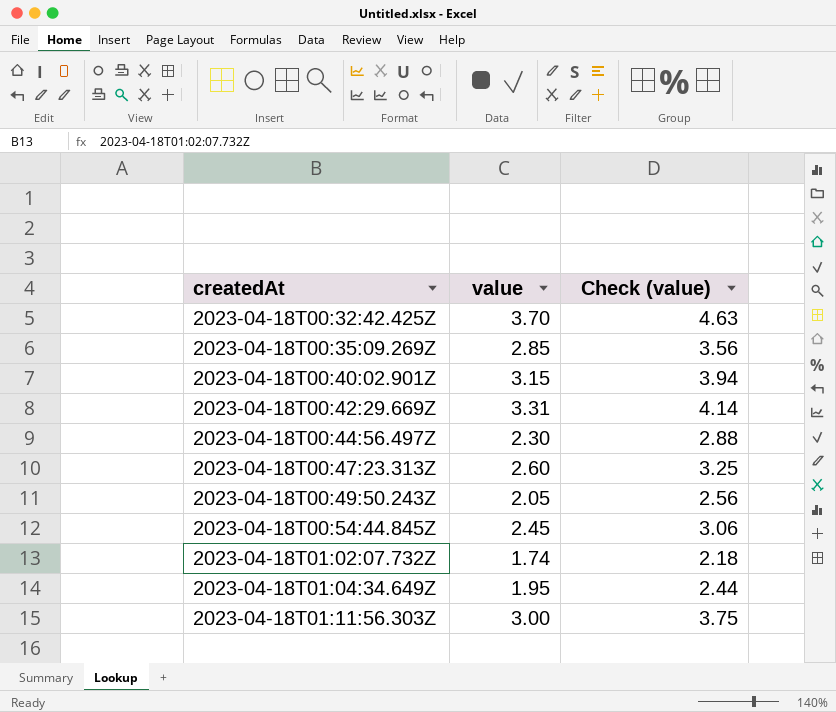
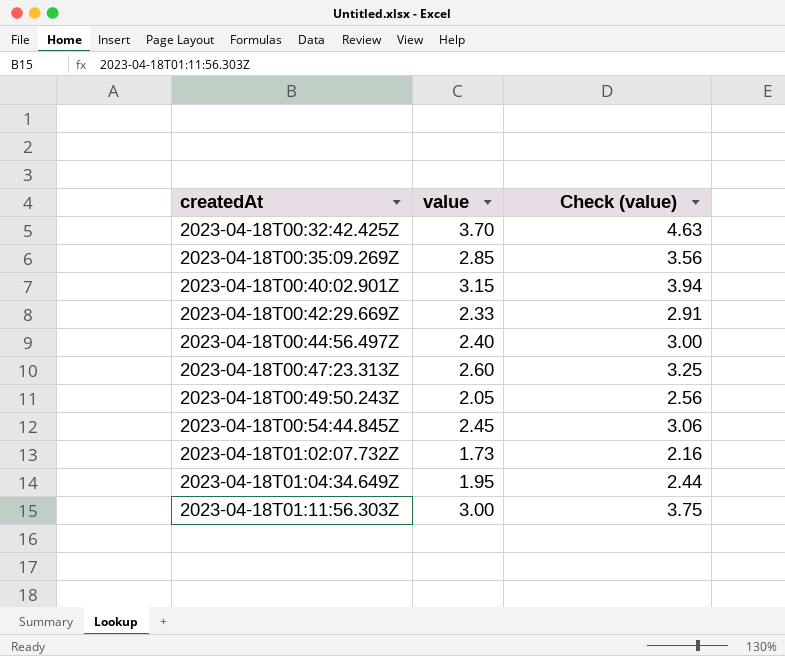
2023-04-18T00:42:29.669Z | value: 3.31 -> 2.33
2023-04-18T00:42:29.669Z | Check (value): 4.14 -> 2.91
2023-04-18T00:44:56.497Z | value: 2.30 -> 2.40
2023-04-18T00:44:56.497Z | Check (value): 2.88 -> 3.00
2023-04-18T01:02:07.732Z | value: 1.74 -> 1.73
2023-04-18T01:02:07.732Z | Check (value): 2.18 -> 2.16

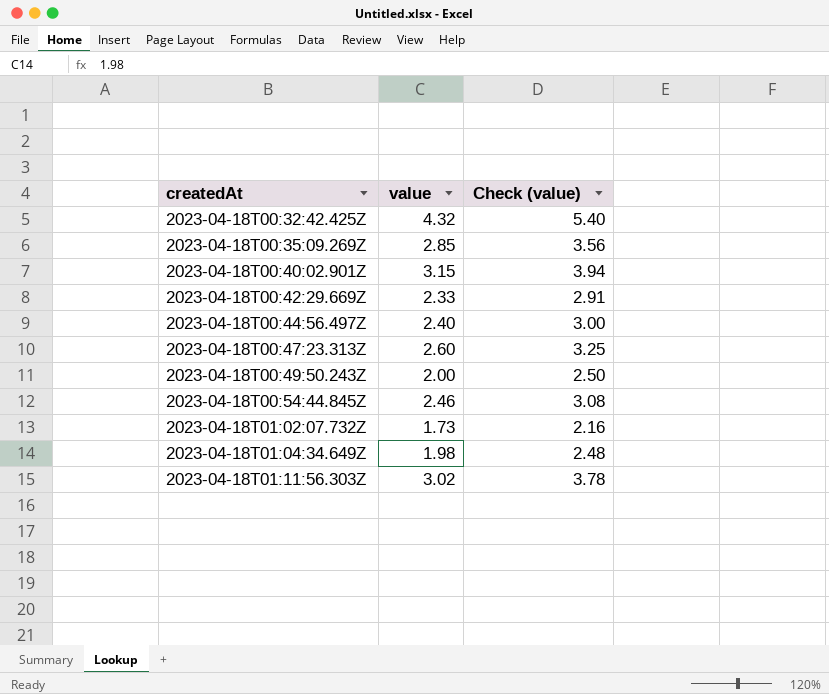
2023-04-18T00:32:42.425Z | value: 3.70 -> 4.32
2023-04-18T00:32:42.425Z | Check (value): 4.63 -> 5.40
2023-04-18T00:49:50.243Z | value: 2.05 -> 2.00
2023-04-18T00:49:50.243Z | Check (value): 2.56 -> 2.50
2023-04-18T00:54:44.845Z | value: 2.45 -> 2.46
2023-04-18T00:54:44.845Z | Check (value): 3.06 -> 3.08
2023-04-18T01:04:34.649Z | value: 1.95 -> 1.98
2023-04-18T01:04:34.649Z | Check (value): 2.44 -> 2.48
2023-04-18T01:11:56.303Z | value: 3.00 -> 3.02
2023-04-18T01:11:56.303Z | Check (value): 3.75 -> 3.78

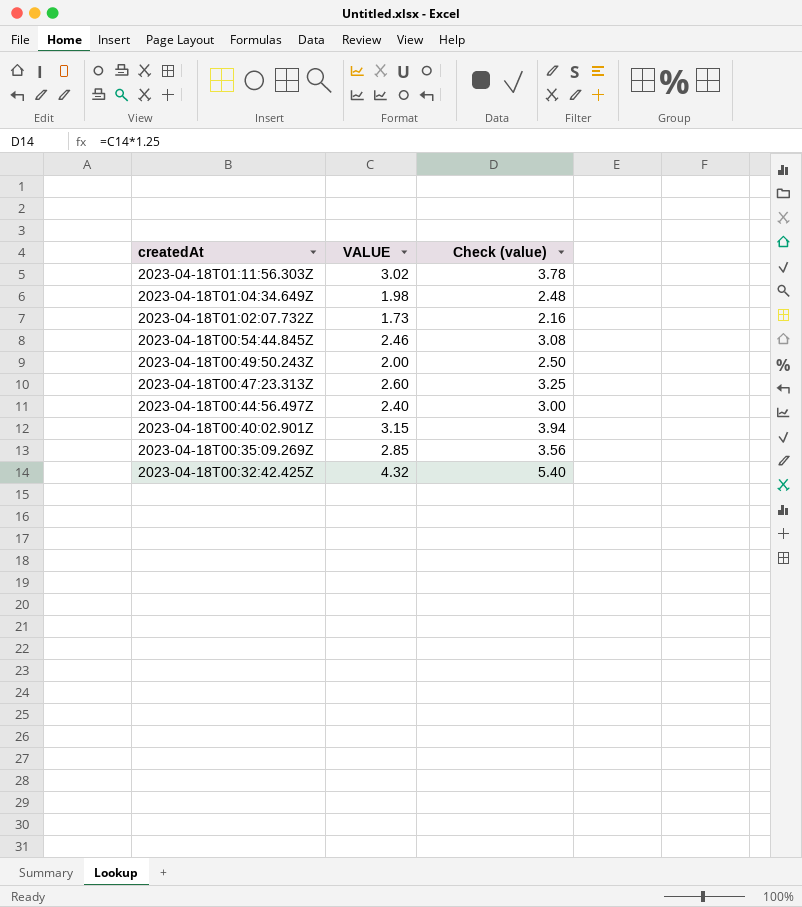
row order: createdAt ascending -> createdAt descending
column name: value -> VALUE
row 2023-04-18T00:42:29.669Z: 2.33 | 2.91 -> none

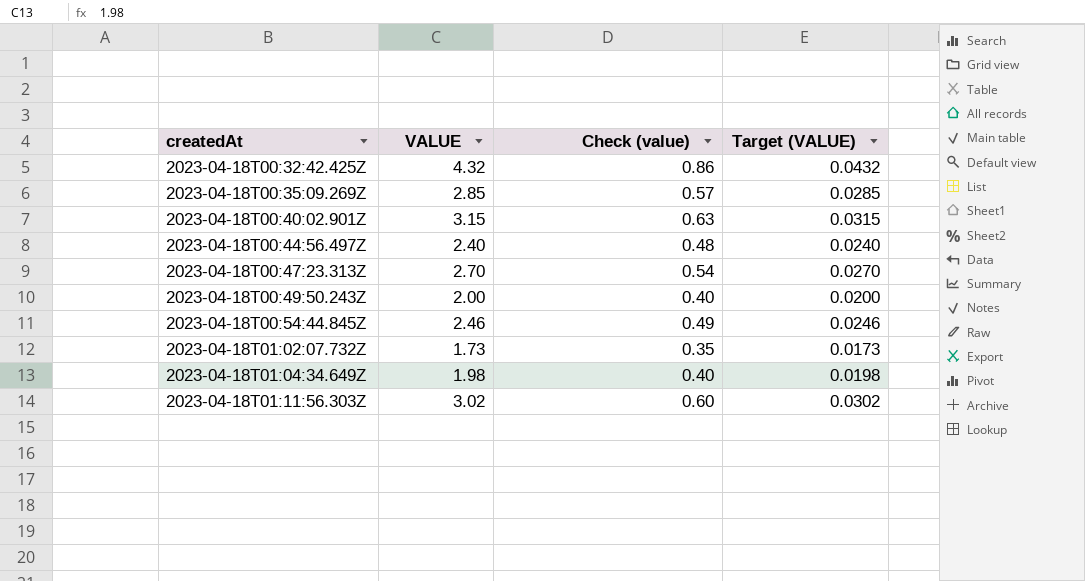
row order: createdAt descending -> createdAt ascending
column Check (value) | formula: [VALUE] * 1.25 -> [VALUE] * 0.2
column Target (VALUE) | formula: none -> [VALUE] * 0.01
2023-04-18T00:47:23.313Z | VALUE: 2.60 -> 2.70

